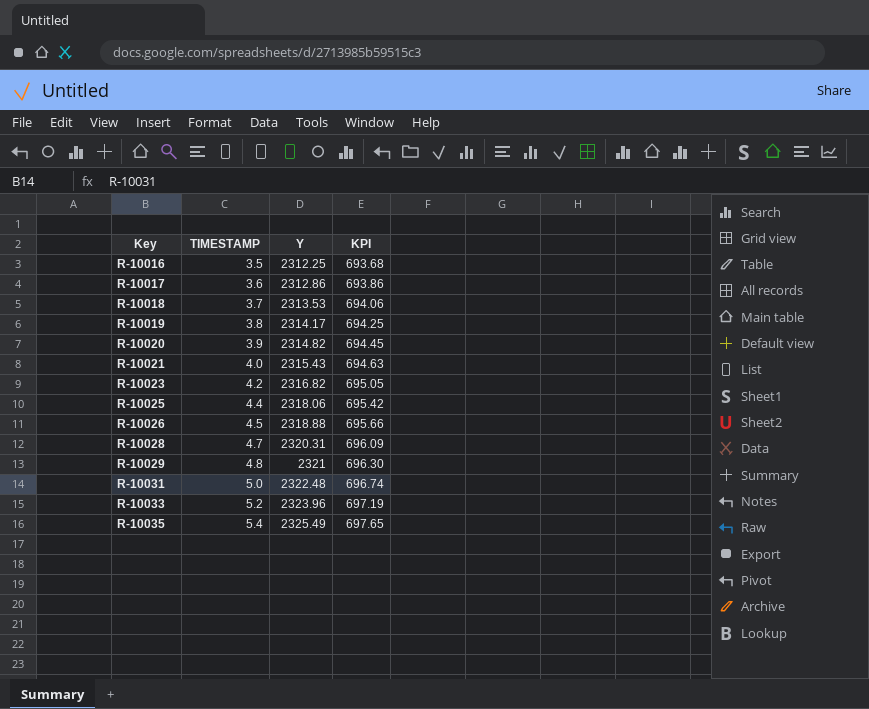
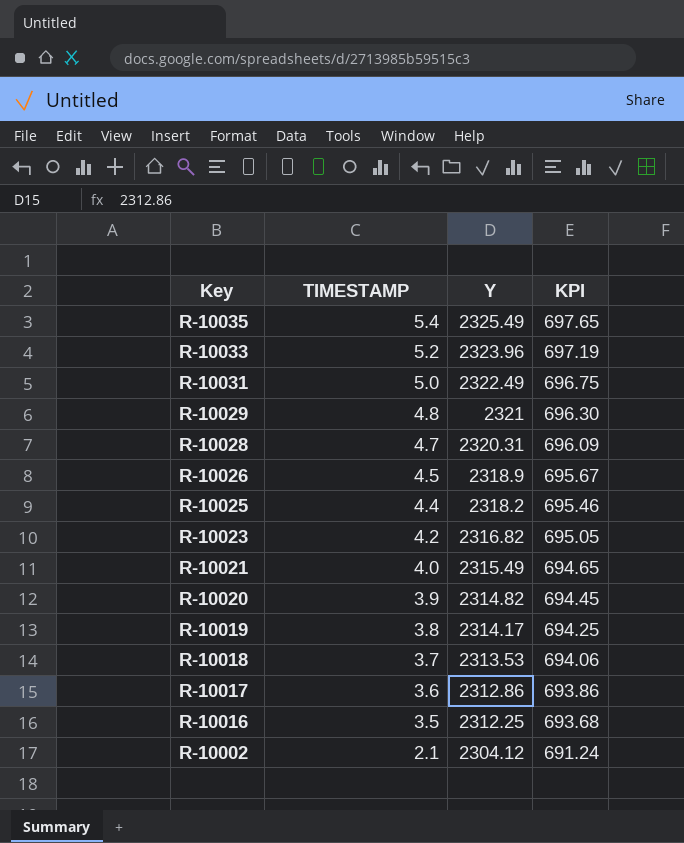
row order: Key ascending -> Key descending
R-10031 | Y: 2322.48 -> 2322.49
R-10031 | KPI: 696.74 -> 696.75
R-10026 | Y: 2318.88 -> 2318.9
R-10026 | KPI: 695.66 -> 695.67
R-10025 | Y: 2318.06 -> 2318.2
R-10025 | KPI: 695.42 -> 695.46
R-10021 | Y: 2315.43 -> 2315.49
R-10021 | KPI: 694.63 -> 694.65
row R-10002: none -> 2.1 | 2304.12 | 691.24

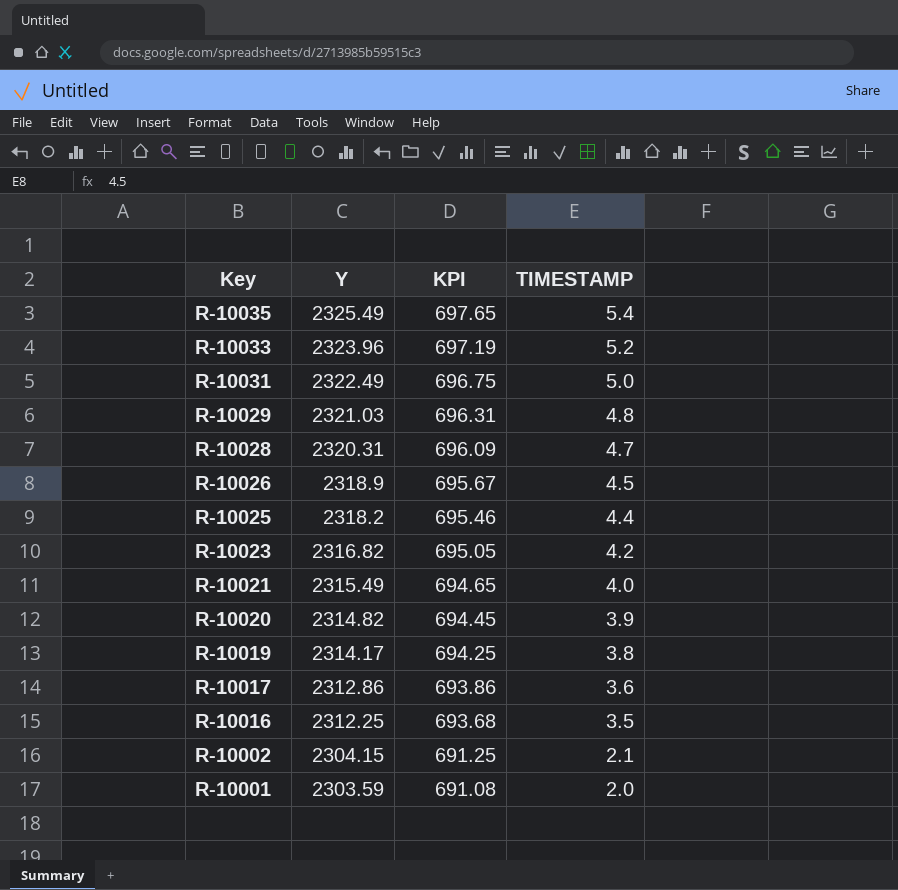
column TIMESTAMP | position: 2 -> 4
row R-10018: 3.7 | 2313.53 | 694.06 -> none
R-10029 | Y: 2321 -> 2321.03
R-10029 | KPI: 696.30 -> 696.31
R-10002 | Y: 2304.12 -> 2304.15
R-10002 | KPI: 691.24 -> 691.25
row R-10001: none -> 2303.59 | 691.08 | 2.0

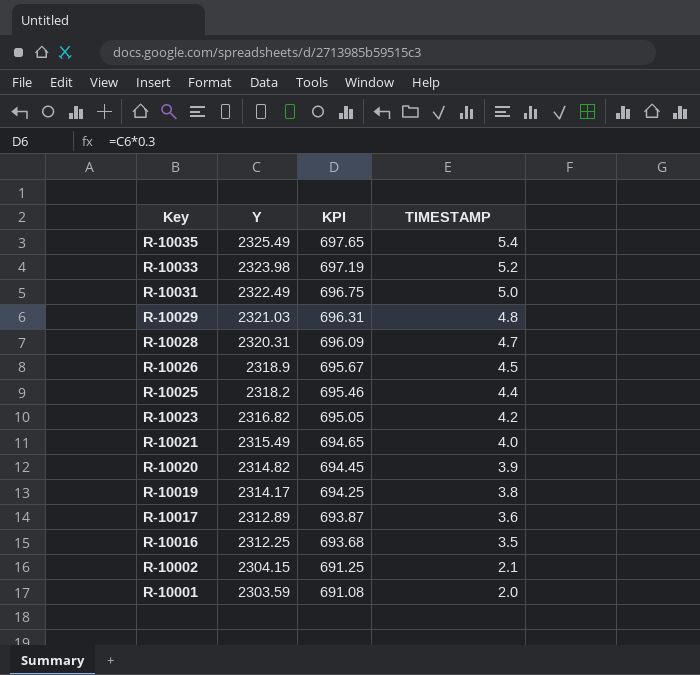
R-10033 | Y: 2323.96 -> 2323.98
R-10017 | Y: 2312.86 -> 2312.89
R-10017 | KPI: 693.86 -> 693.87

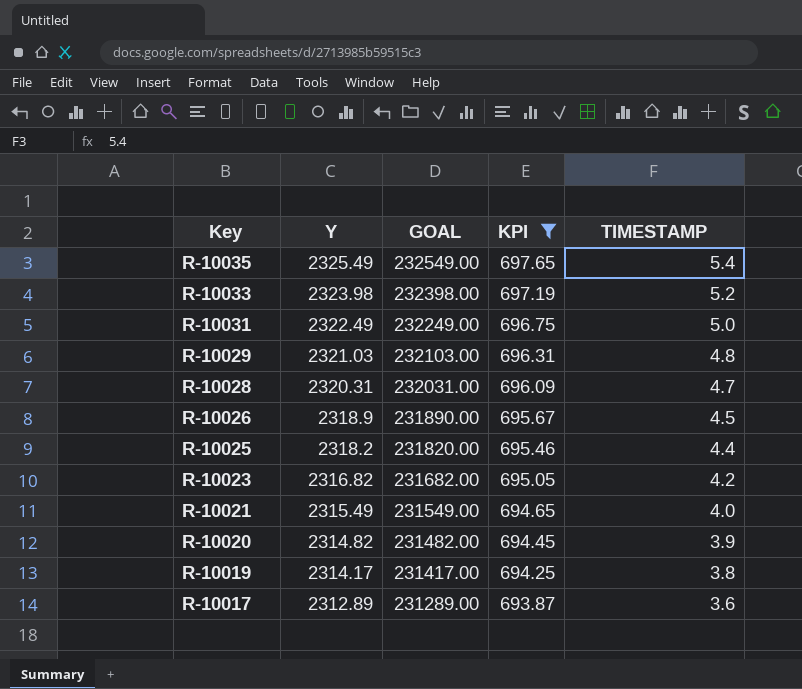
filter: none -> KPI >= 693.87
column GOAL | formula: none -> [Y] * 100

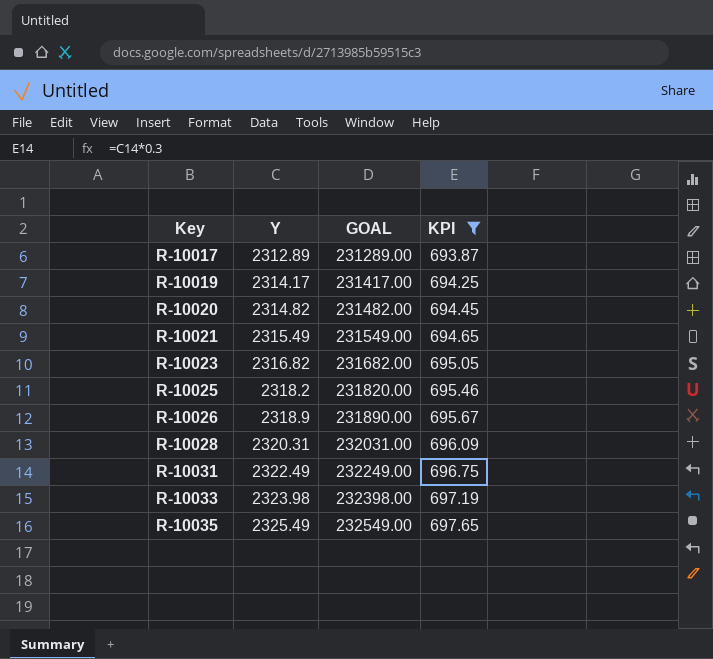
row order: Key descending -> Key ascending
column TIMESTAMP | position: 5 -> none
row R-10029: 2321.03 | 232103.00 | 696.31 | 4.8 -> none

